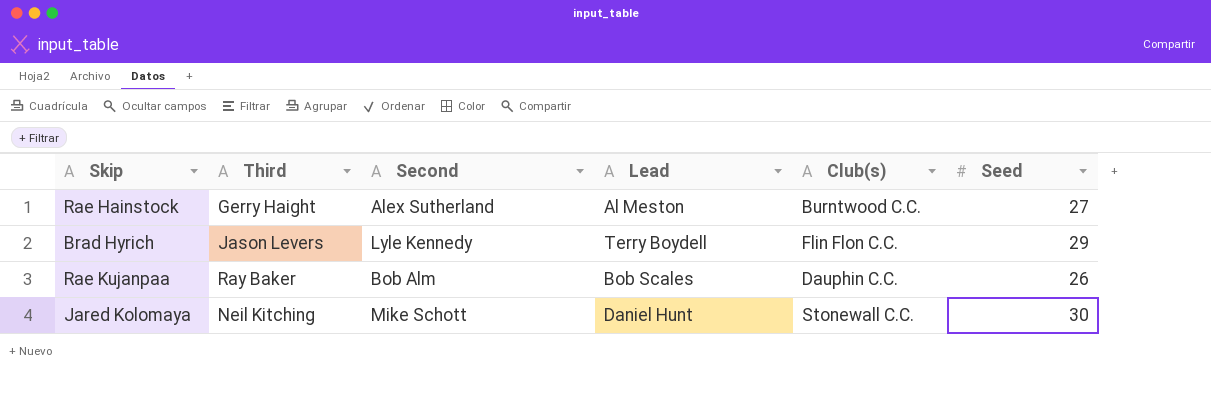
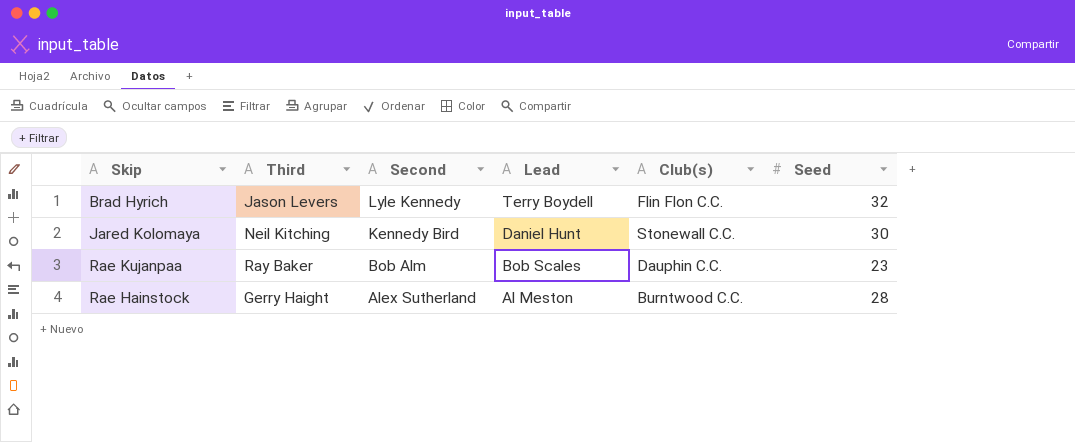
row order: none -> Second descending
Brad Hyrich | Seed: 29 -> 32
Jared Kolomaya | Second: Mike Schott -> Kennedy Bird
Rae Kujanpaa | Seed: 26 -> 23
Rae Hainstock | Seed: 27 -> 28

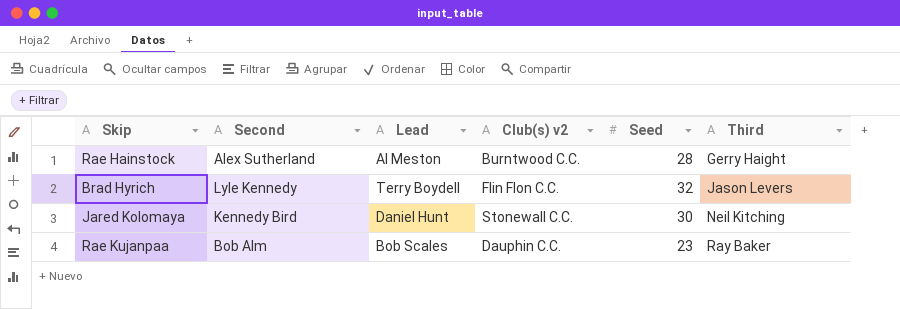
row order: Second descending -> Third ascending
column name: Club(s) -> Club(s) v2
column Third | position: 2 -> 6

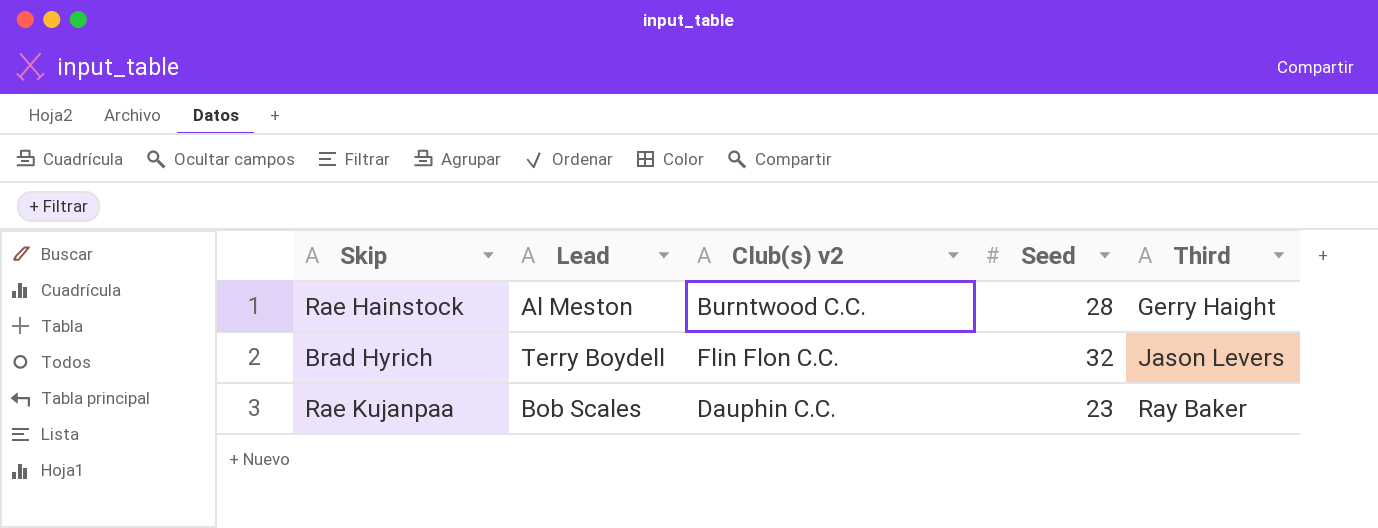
column Second | position: 2 -> none
row Jared Kolomaya: Kennedy Bird | Daniel Hunt | Stonewall C.C. | 30 | Neil Kitching -> none

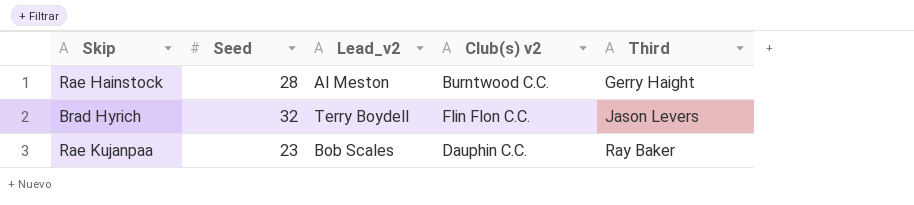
column Seed | position: 4 -> 2
column name: Lead -> Lead_v2

